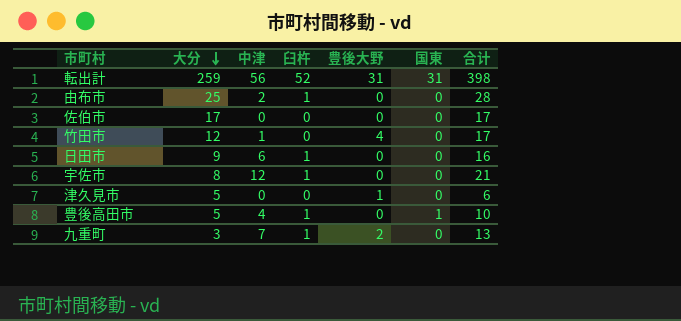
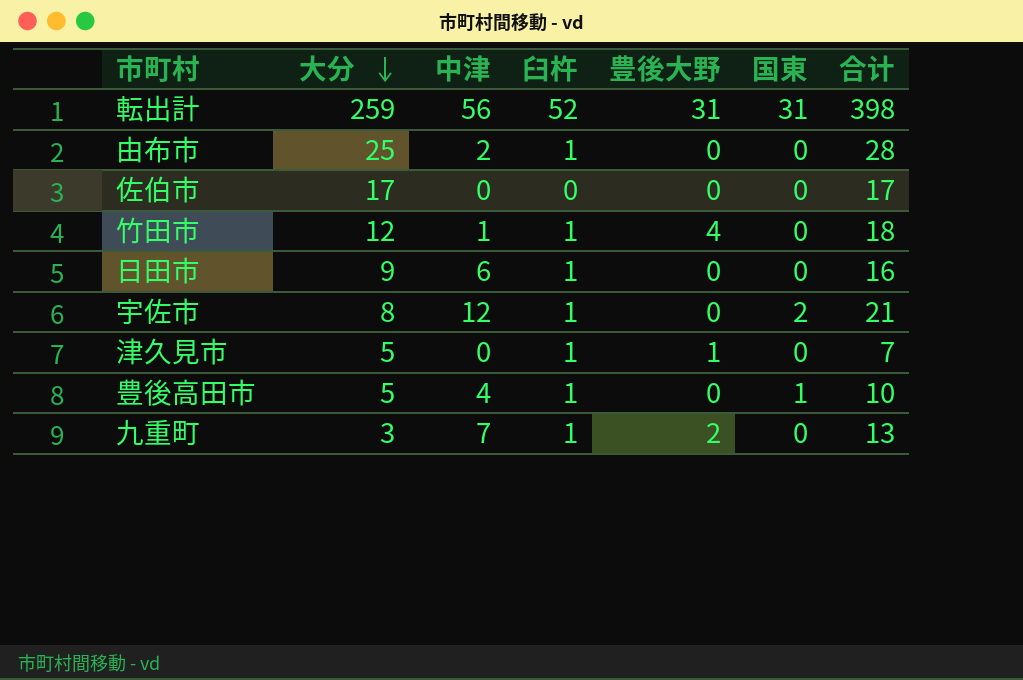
竹田市 | 臼杵: 0 -> 1
竹田市 | 合计: 17 -> 18
宇佐市 | 国東: 0 -> 2
津久見市 | 臼杵: 0 -> 1
津久見市 | 合计: 6 -> 7

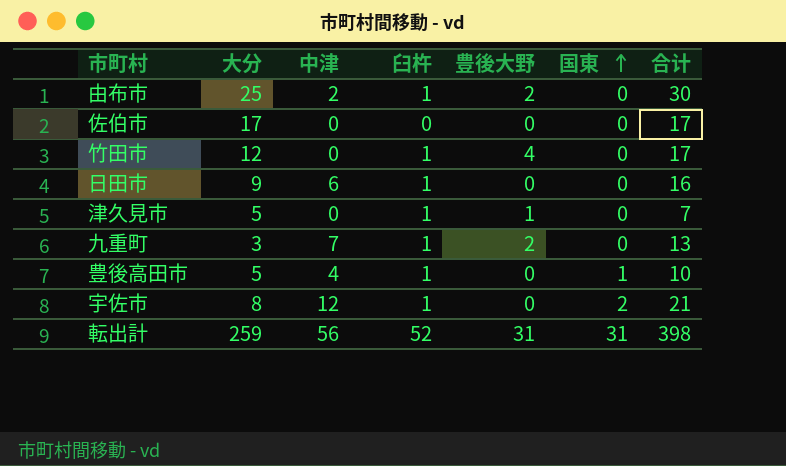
row order: 大分 descending -> 国東 ascending
由布市 | 豊後大野: 0 -> 2
由布市 | 合计: 28 -> 30
竹田市 | 中津: 1 -> 0
竹田市 | 合计: 18 -> 17

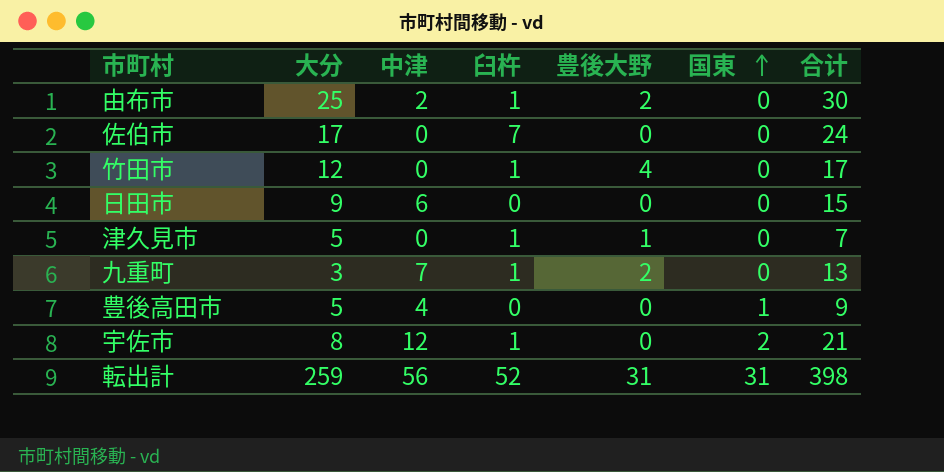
佐伯市 | 臼杵: 0 -> 7
佐伯市 | 合计: 17 -> 24
日田市 | 臼杵: 1 -> 0
日田市 | 合计: 16 -> 15
豊後高田市 | 臼杵: 1 -> 0
豊後高田市 | 合计: 10 -> 9

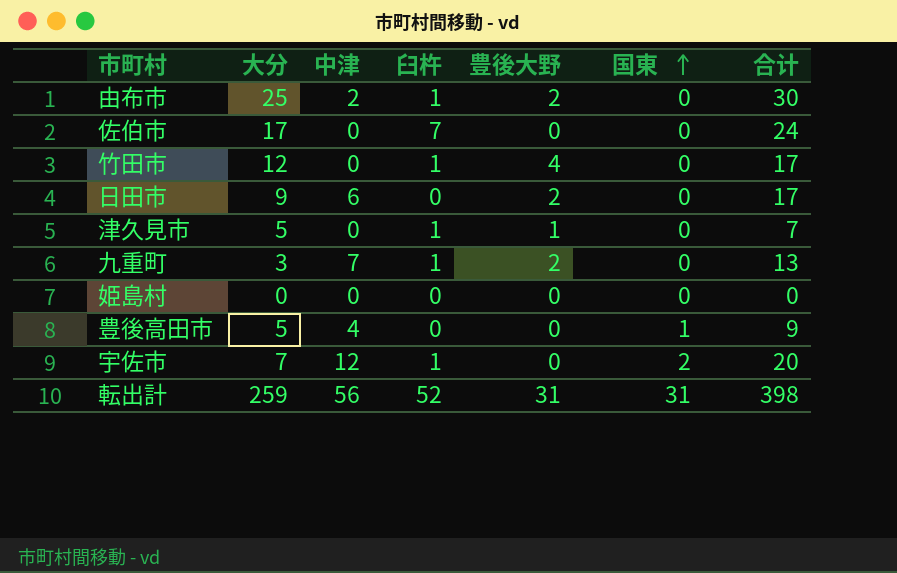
日田市 | 豊後大野: 0 -> 2
日田市 | 合计: 15 -> 17
row 姫島村: none -> 0 | 0 | 0 | 0 | 0 | 0
宇佐市 | 大分: 8 -> 7
宇佐市 | 合计: 21 -> 20

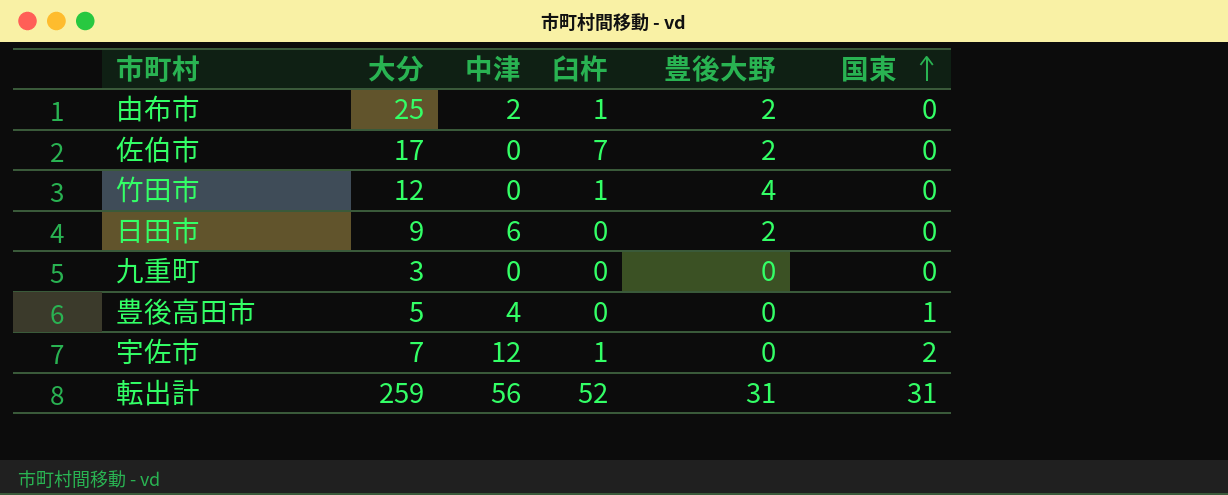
column 合计 | formula: [大分] + [中津] + [臼杵] + [豊後大野] -> none
row 津久見市: 5 | 0 | 1 | 1 | 0 | 7 -> none
row 姫島村: 0 | 0 | 0 | 0 | 0 | 0 -> none
佐伯市 | 豊後大野: 0 -> 2
九重町 | 中津: 7 -> 0
九重町 | 臼杵: 1 -> 0
九重町 | 豊後大野: 2 -> 0

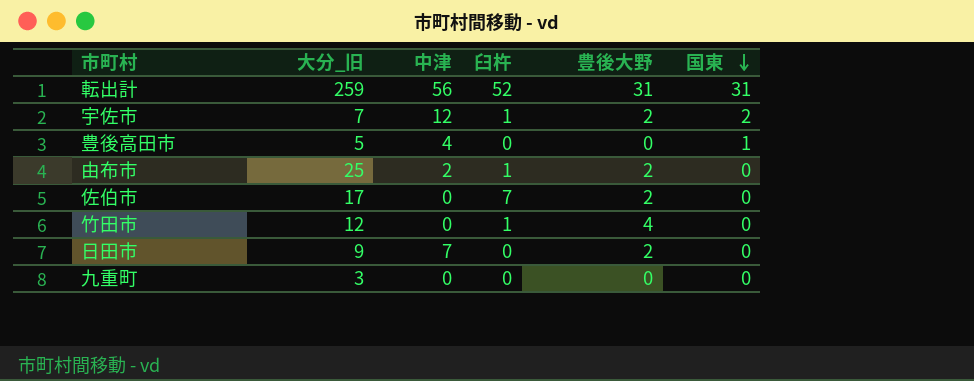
row order: 国東 ascending -> 国東 descending
column name: 大分 -> 大分_旧
宇佐市 | 豊後大野: 0 -> 2
日田市 | 中津: 6 -> 7

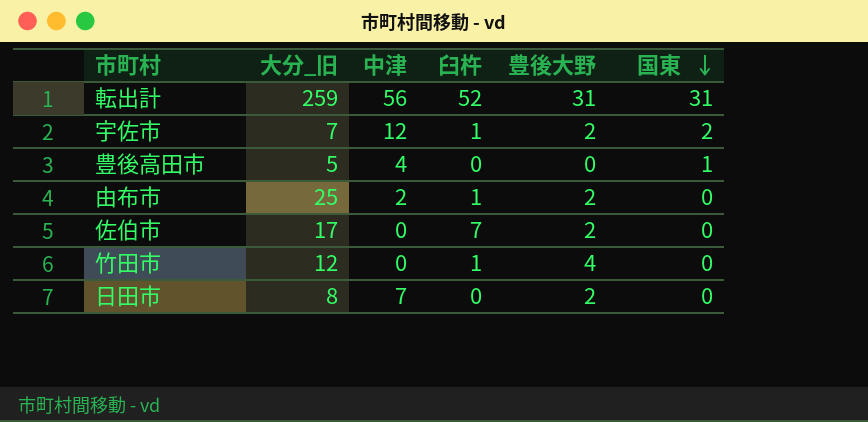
row 九重町: 3 | 0 | 0 | 0 | 0 -> none
日田市 | 大分_旧: 9 -> 8

